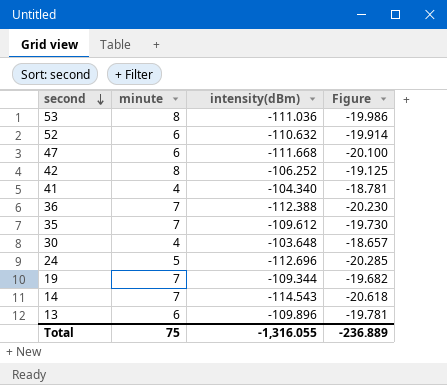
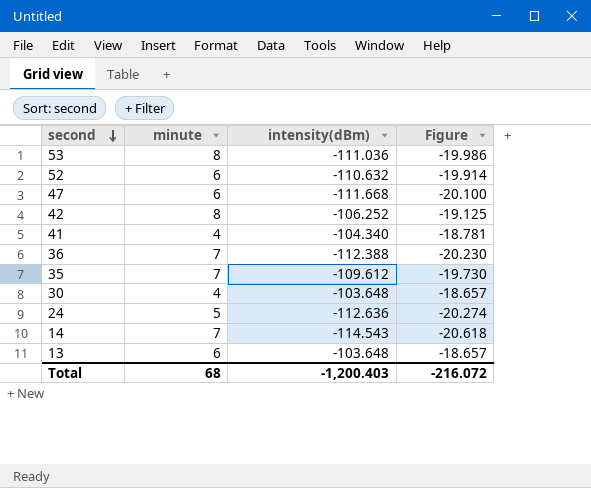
row 19: 7 | -109.344 | -19.682 -> none
24 | intensity(dBm): -112.696 -> -112.636
24 | Figure: -20.285 -> -20.274
13 | intensity(dBm): -109.896 -> -103.648
13 | Figure: -19.781 -> -18.657
Total | minute: 75 -> 68
Total | intensity(dBm): -1,316.055 -> -1,200.403
Total | Figure: -236.889 -> -216.072

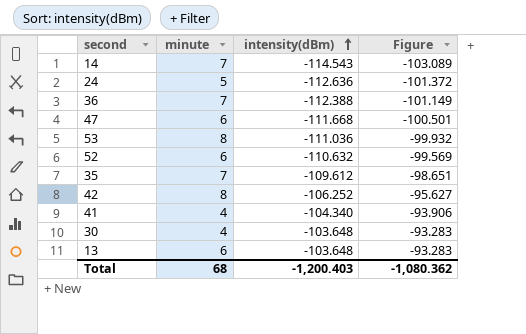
row order: second descending -> intensity(dBm) ascending
column Figure | formula: [intensity(dBm)] * 0.18 -> [intensity(dBm)] * 0.9
Total | Figure: -216.072 -> -1,080.362

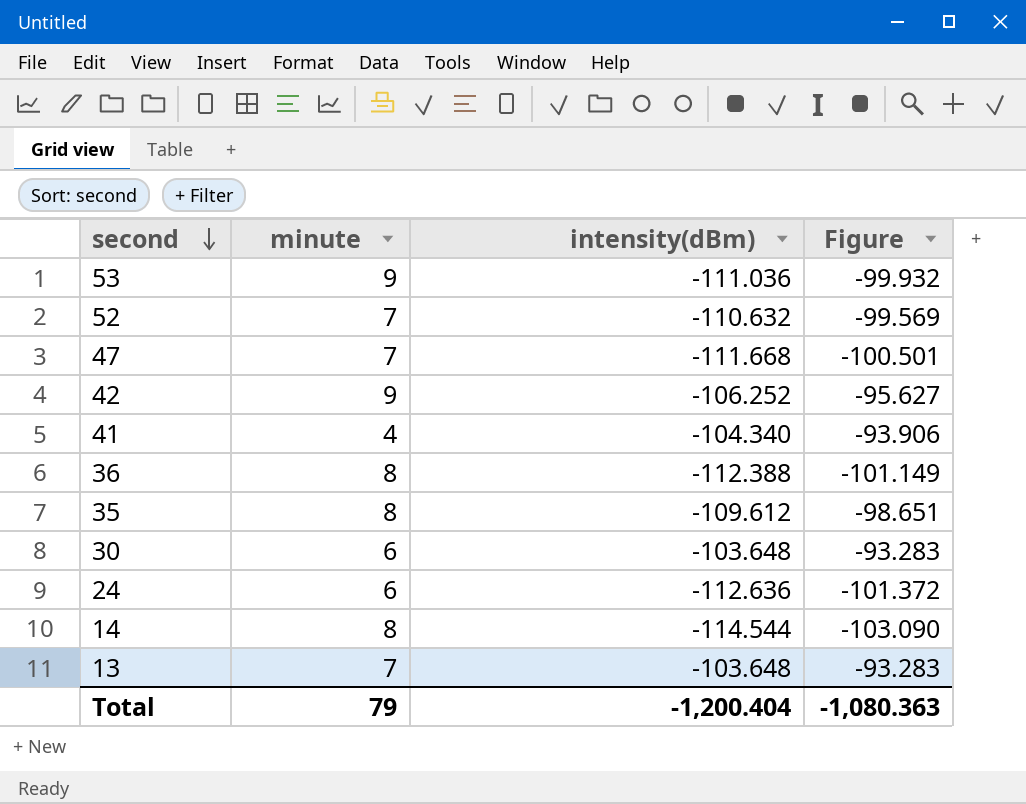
row order: intensity(dBm) ascending -> second descending
53 | minute: 8 -> 9
52 | minute: 6 -> 7
47 | minute: 6 -> 7
42 | minute: 8 -> 9
36 | minute: 7 -> 8
35 | minute: 7 -> 8
30 | minute: 4 -> 6
24 | minute: 5 -> 6
14 | minute: 7 -> 8
14 | intensity(dBm): -114.543 -> -114.544
14 | Figure: -103.089 -> -103.090
13 | minute: 6 -> 7
Total | minute: 68 -> 79
Total | intensity(dBm): -1,200.403 -> -1,200.404
Total | Figure: -1,080.362 -> -1,080.363

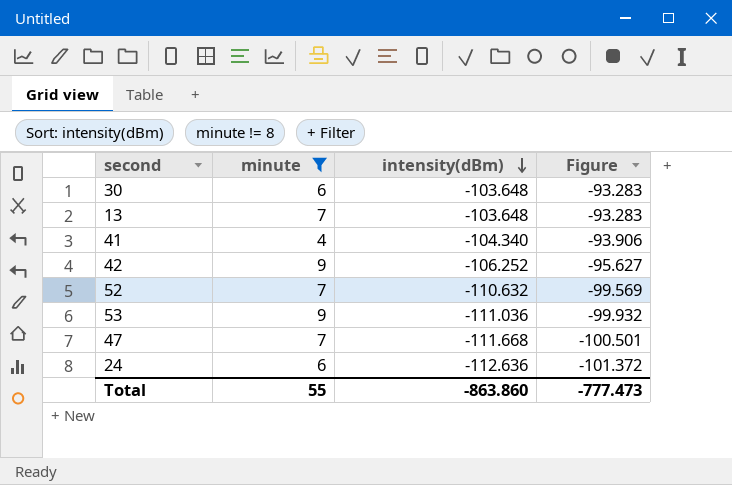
filter: none -> minute != 8
row order: second descending -> intensity(dBm) descending
Total | minute: 79 -> 55
Total | intensity(dBm): -1,200.404 -> -863.860
Total | Figure: -1,080.363 -> -777.473

